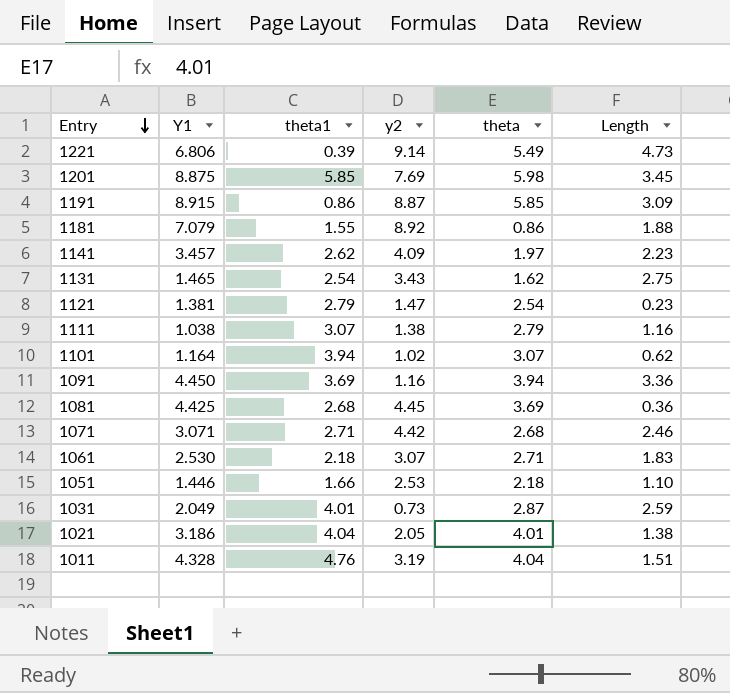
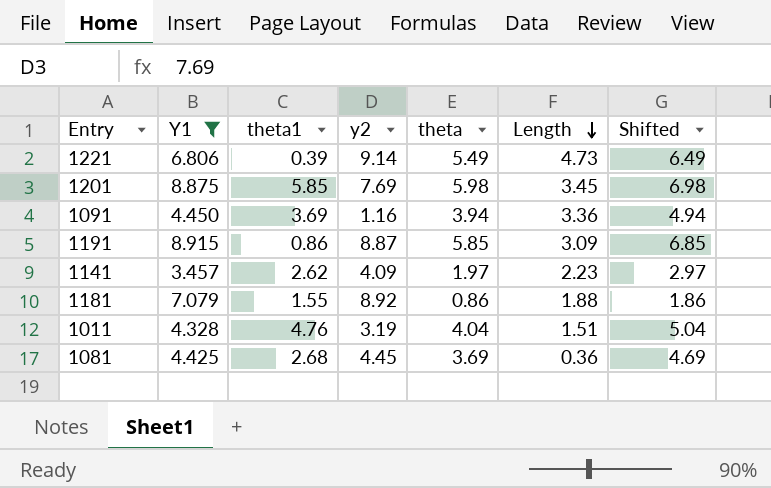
filter: none -> Y1 >= 3.457
row order: Entry descending -> Length descending
column Shifted | formula: none -> [theta] + 1

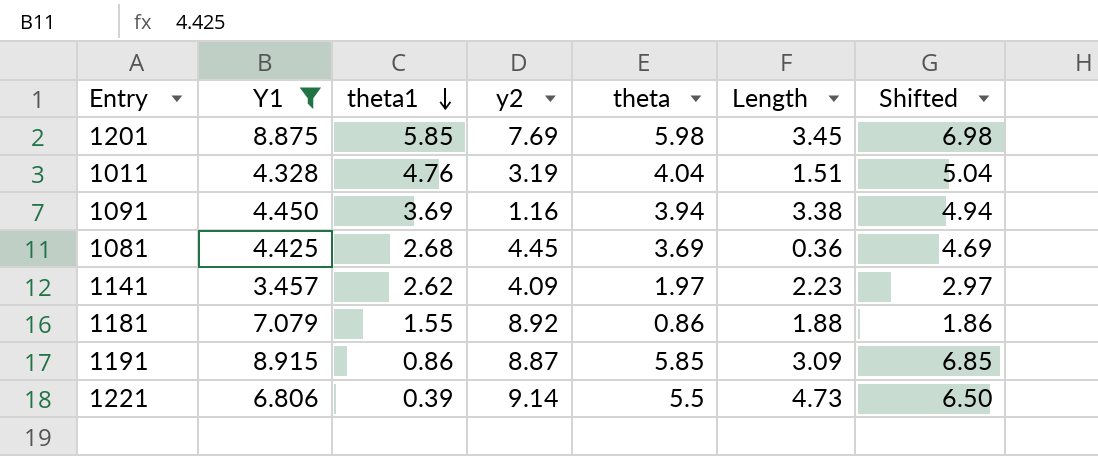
row order: Length descending -> theta1 descending
1091 | Length: 3.36 -> 3.38
1221 | theta: 5.49 -> 5.5
1221 | Shifted: 6.49 -> 6.50

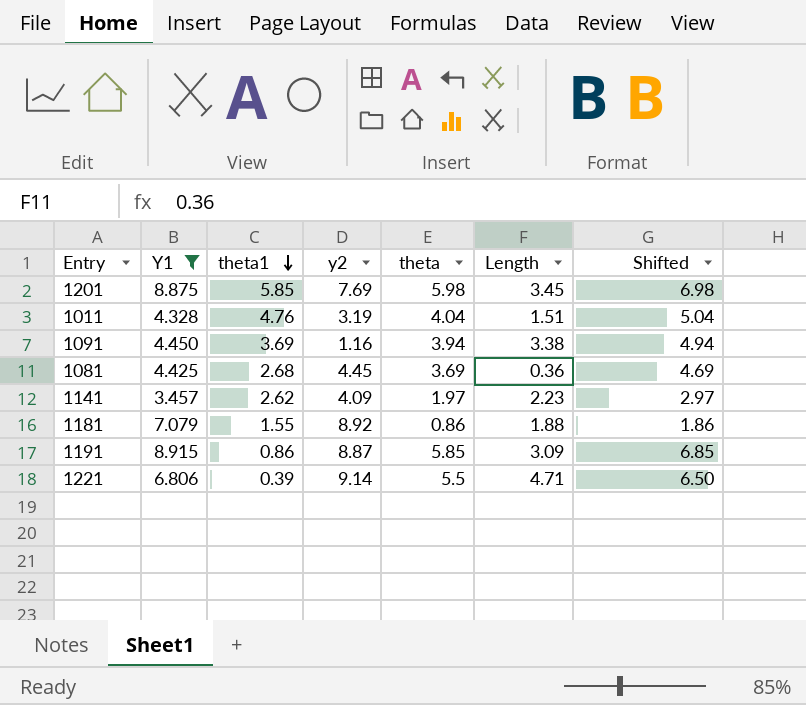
1221 | Length: 4.73 -> 4.71

